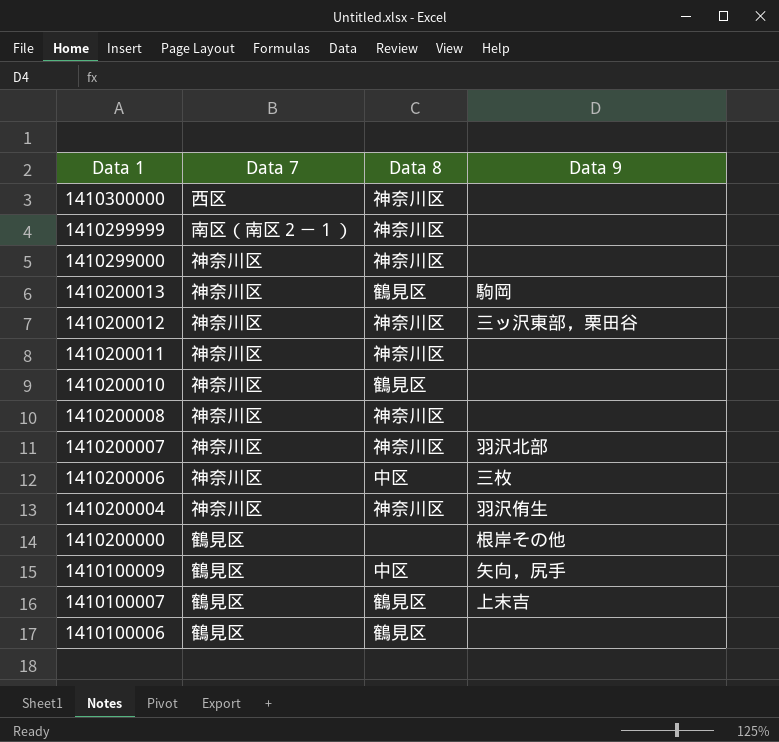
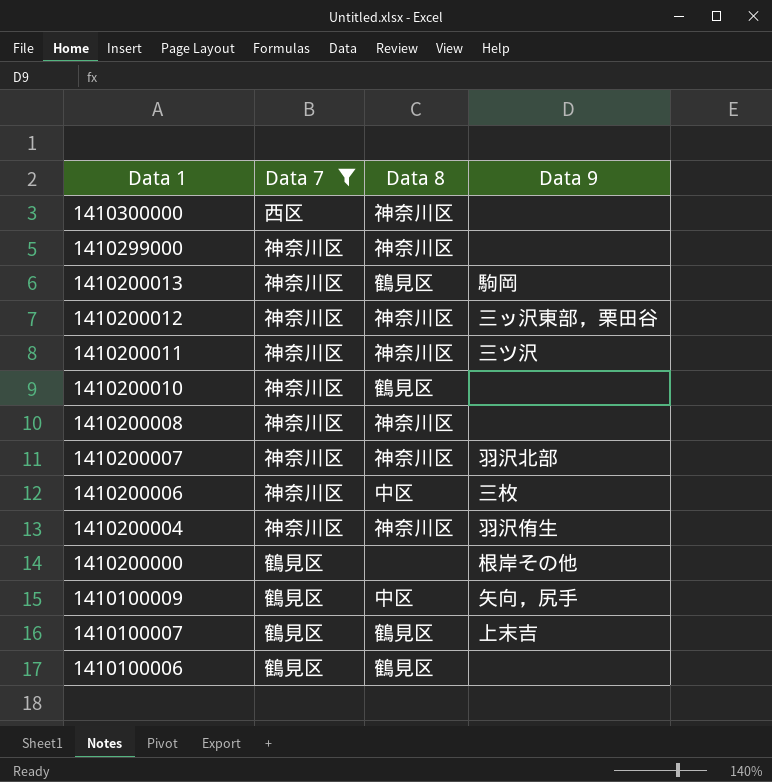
filter: none -> Data 7 != 南区（南区２－１）
1410200011 | Data 9: none -> 三ツ沢

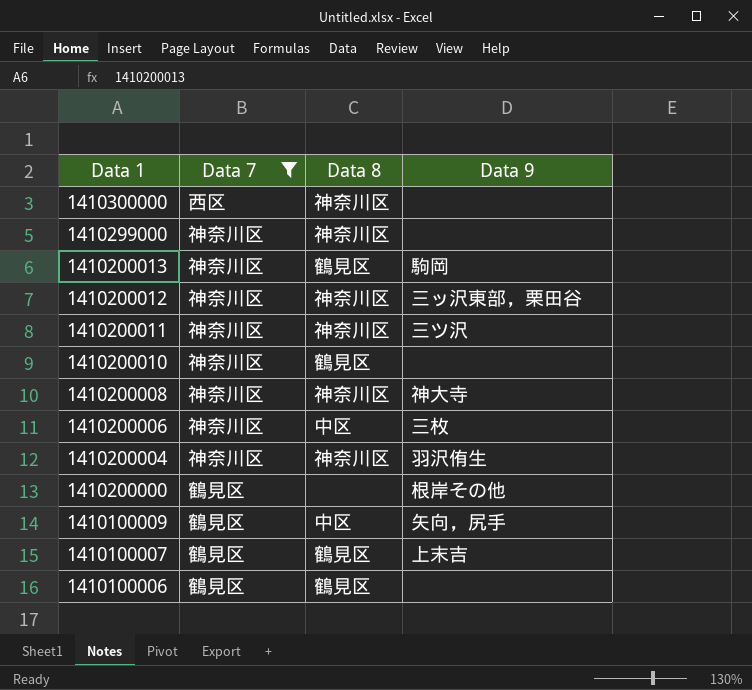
row 1410200007: 神奈川区 | 神奈川区 | 羽沢北部 -> none
1410200008 | Data 9: none -> 神大寺

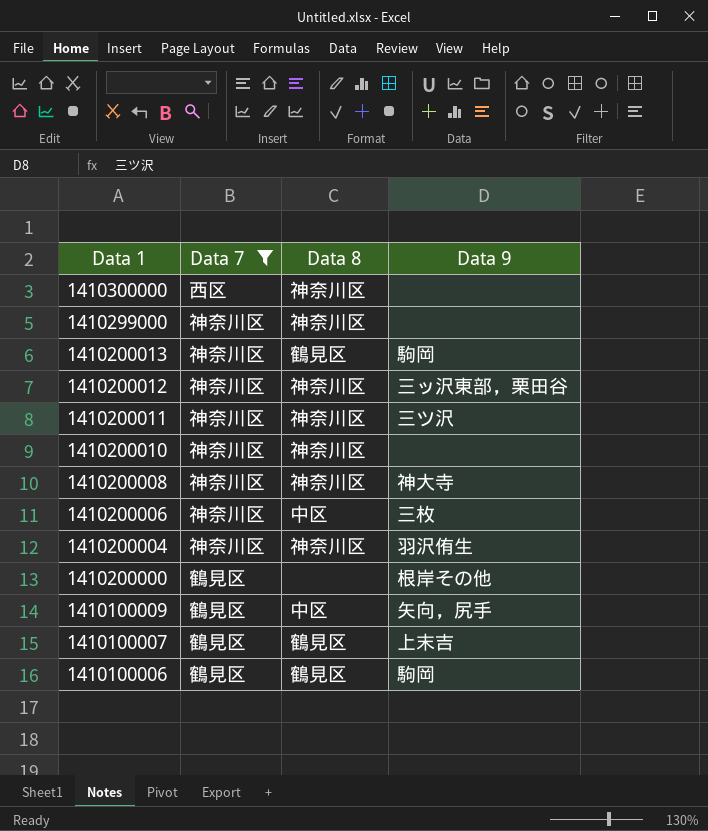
1410200010 | Data 8: 鶴見区 -> 神奈川区
1410100006 | Data 9: none -> 駒岡

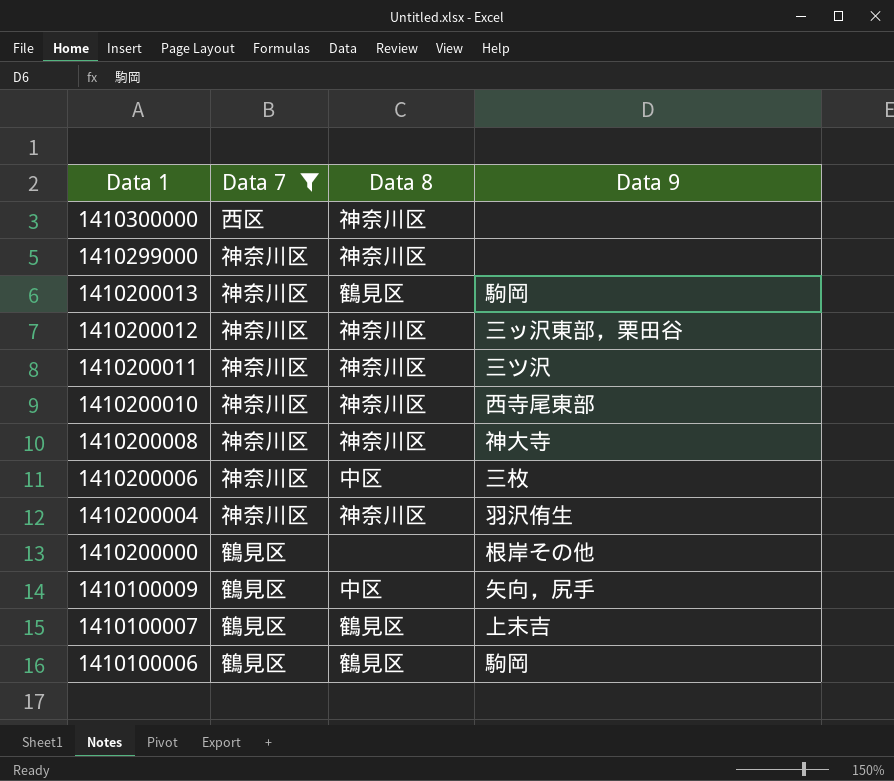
1410200010 | Data 9: none -> 西寺尾東部

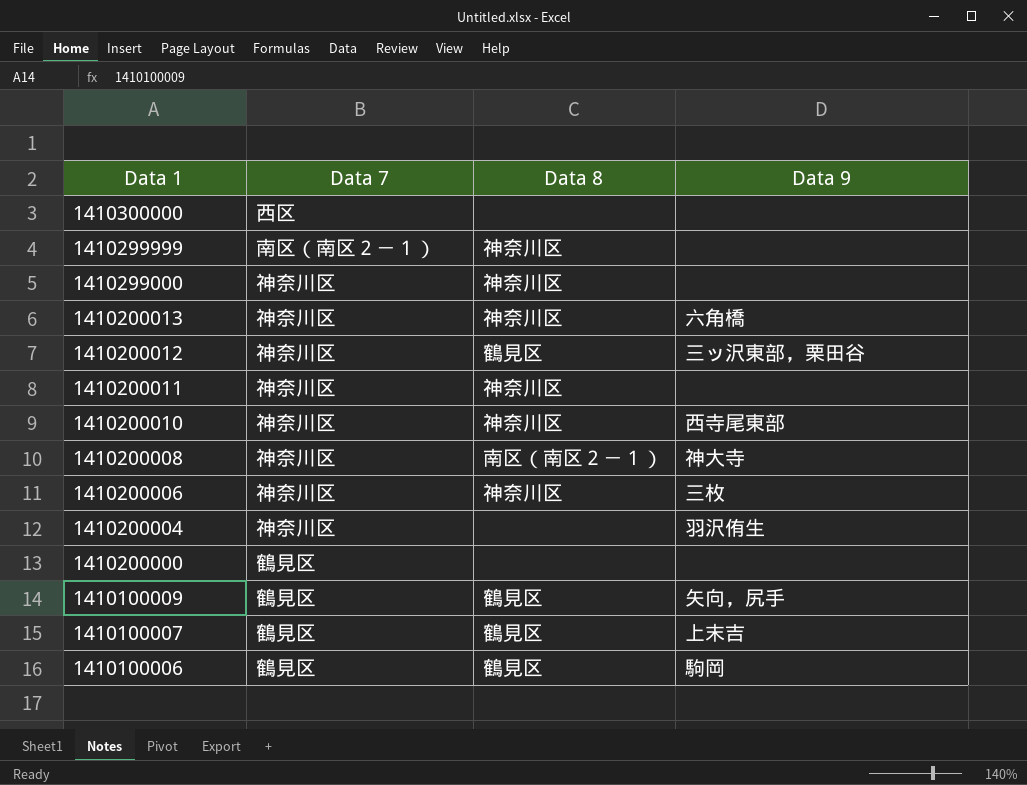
filter: Data 7 != 南区（南区２－１） -> none
1410300000 | Data 8: 神奈川区 -> none
1410200013 | Data 8: 鶴見区 -> 神奈川区
1410200013 | Data 9: 駒岡 -> 六角橋
1410200012 | Data 8: 神奈川区 -> 鶴見区
1410200011 | Data 9: 三ツ沢 -> none
1410200008 | Data 8: 神奈川区 -> 南区（南区２－１）
1410200006 | Data 8: 中区 -> 神奈川区
1410200004 | Data 8: 神奈川区 -> none
1410200000 | Data 9: 根岸その他 -> none
1410100009 | Data 8: 中区 -> 鶴見区

